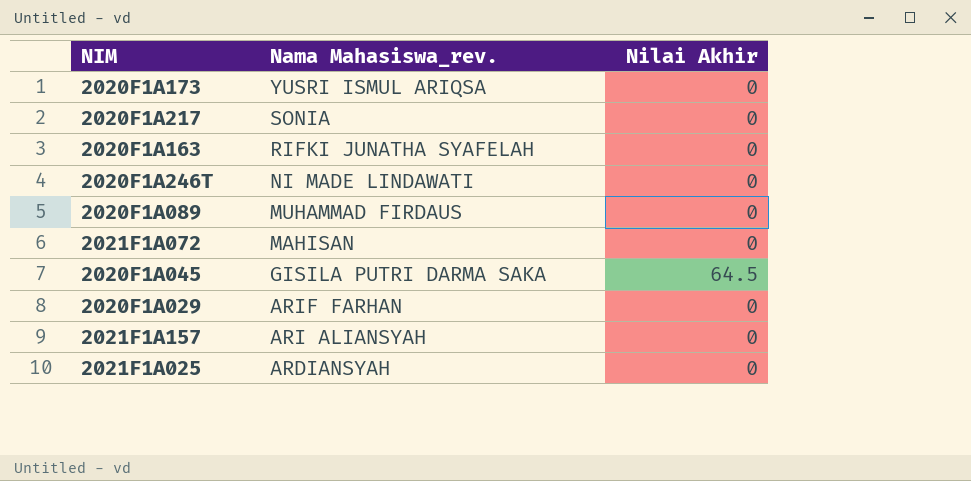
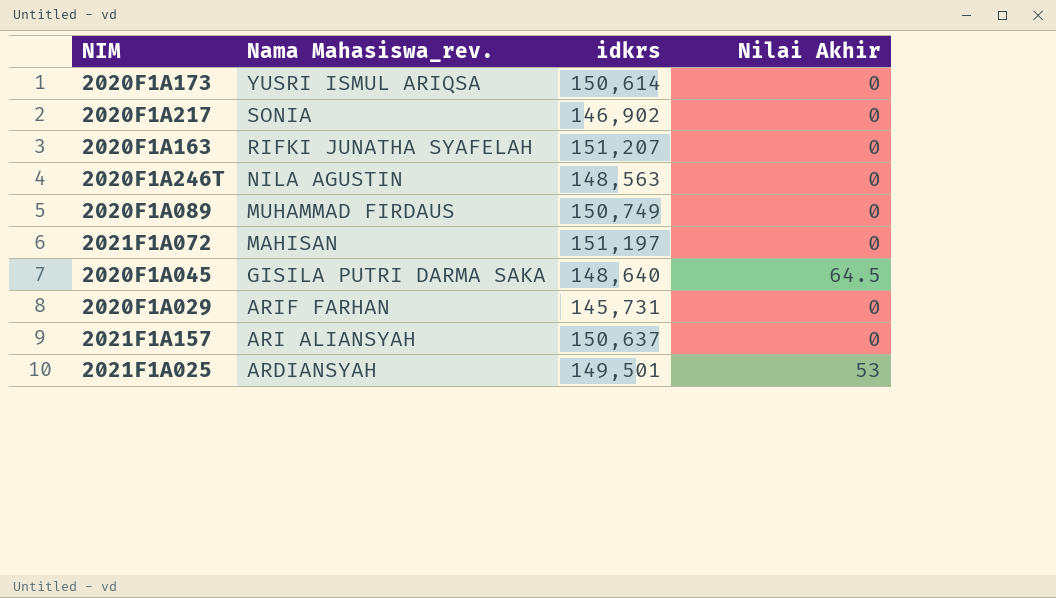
column idkrs | position: none -> 3
2020F1A246T | Nama Mahasiswa_rev.: NI MADE LINDAWATI -> NILA AGUSTIN
2021F1A025 | Nilai Akhir: 0 -> 53

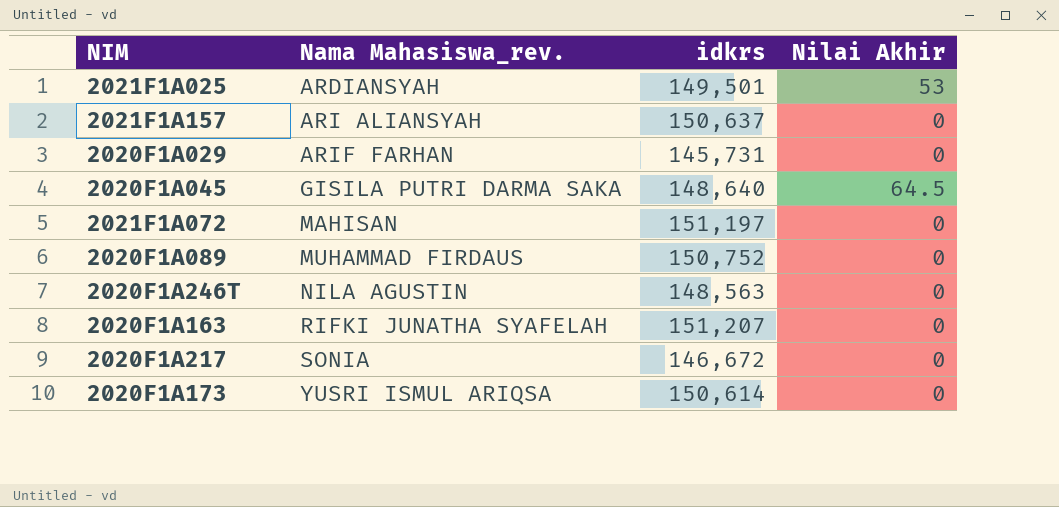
row order: Nama Mahasiswa_rev. descending -> Nama Mahasiswa_rev. ascending
2020F1A089 | idkrs: 150,749 -> 150,752
2020F1A217 | idkrs: 146,902 -> 146,672

